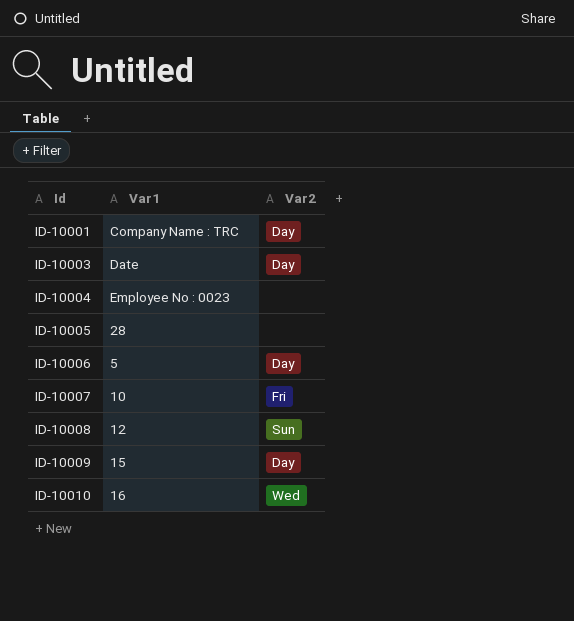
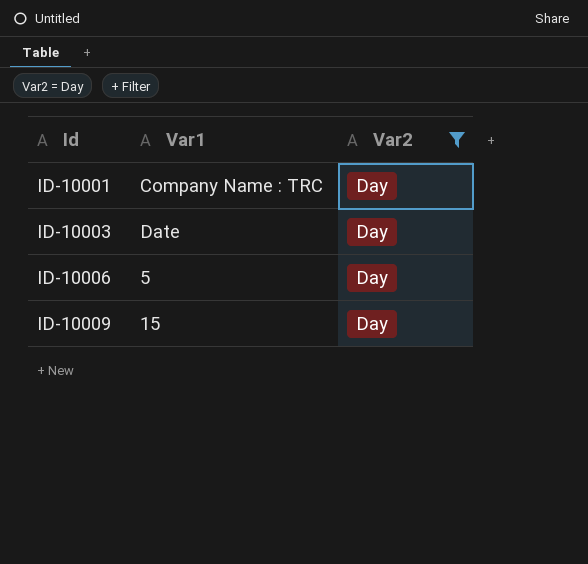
filter: none -> Var2 = Day

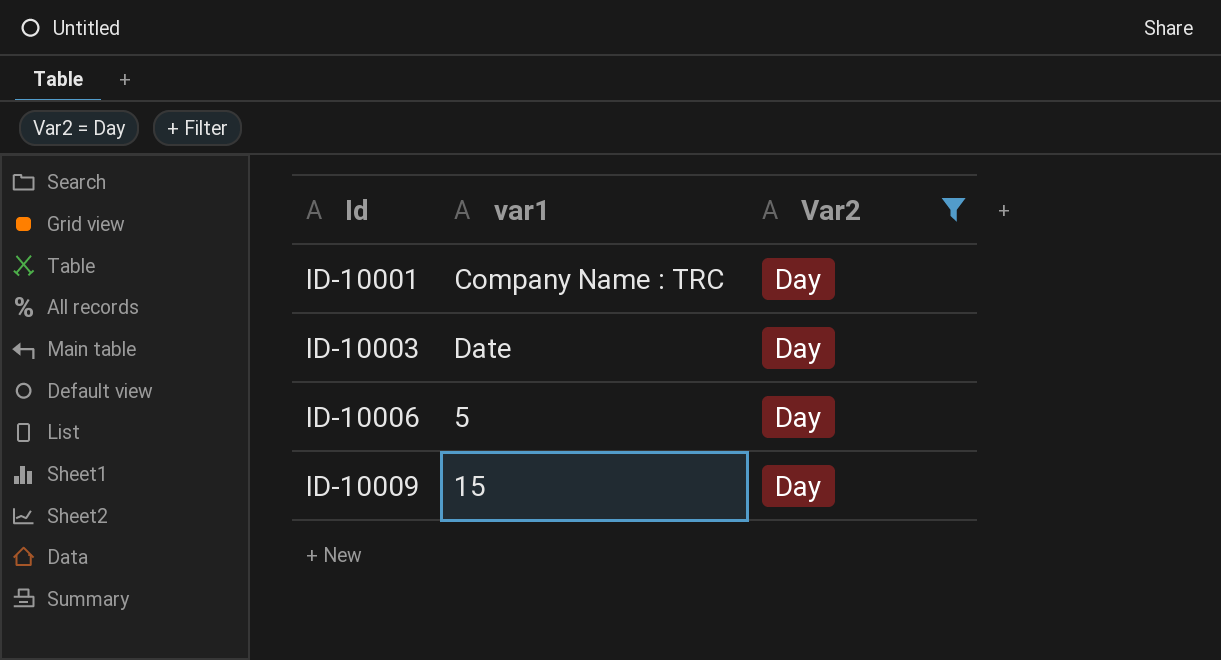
column name: Var1 -> var1

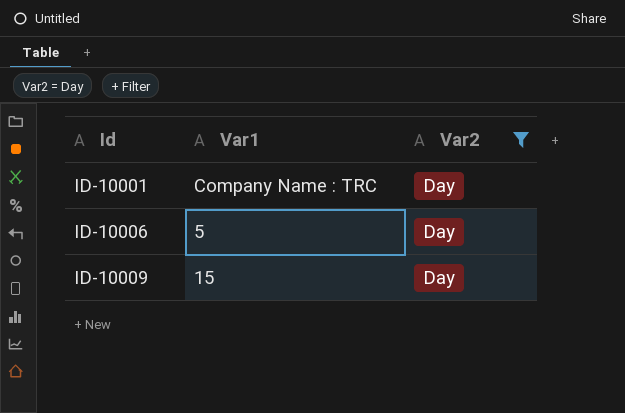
column name: var1 -> Var1
row ID-10003: Date | Day -> none

